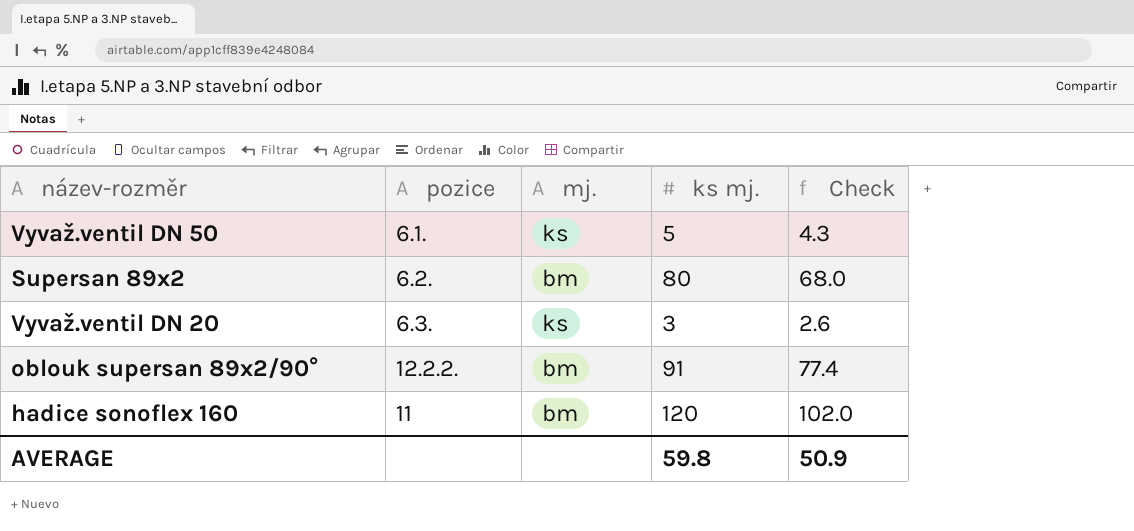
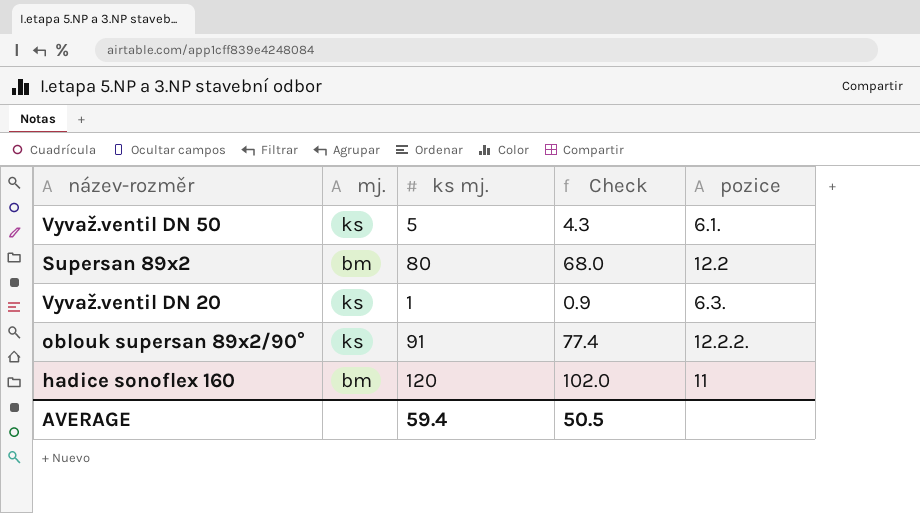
column pozice | position: 2 -> 5
Supersan 89x2 | pozice: 6.2. -> 12.2
Vyvaž.ventil DN 20 | ks mj.: 3 -> 1
Vyvaž.ventil DN 20 | Check: 2.6 -> 0.9
oblouk supersan 89x2/90° | mj.: bm -> ks
AVERAGE | ks mj.: 59.8 -> 59.4
AVERAGE | Check: 50.9 -> 50.5

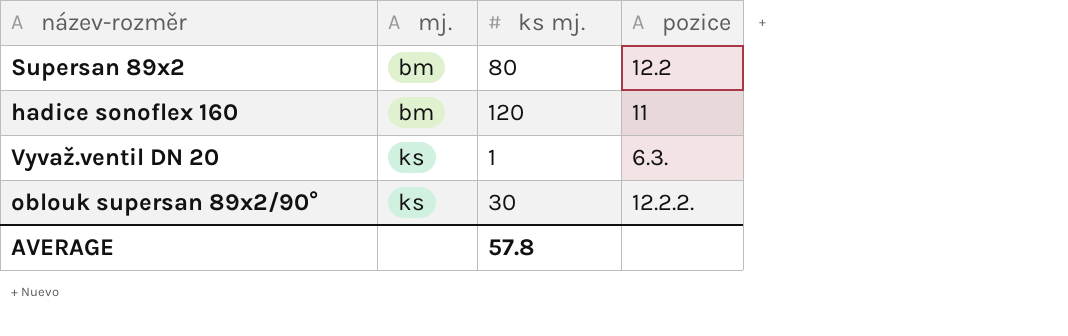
row order: none -> mj. ascending
column Check | formula: [ks mj.] * 0.85 -> none
row Vyvaž.ventil DN 50: ks | 5 | 4.3 | 6.1. -> none
oblouk supersan 89x2/90° | ks mj.: 91 -> 30
AVERAGE | ks mj.: 59.4 -> 57.8

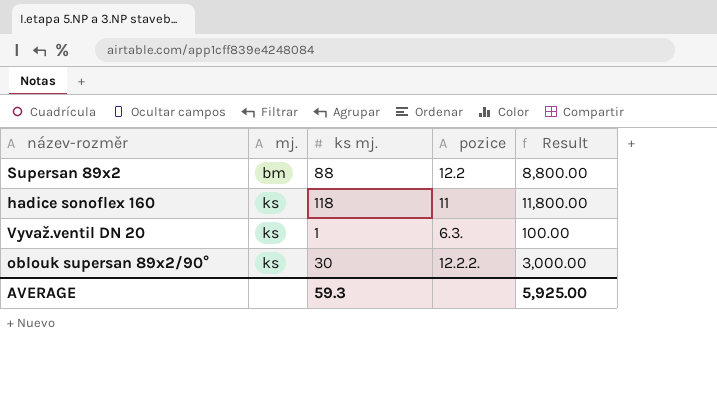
column Result | formula: none -> [ks mj.] * 100
Supersan 89x2 | ks mj.: 80 -> 88
hadice sonoflex 160 | mj.: bm -> ks
hadice sonoflex 160 | ks mj.: 120 -> 118
AVERAGE | ks mj.: 57.8 -> 59.3

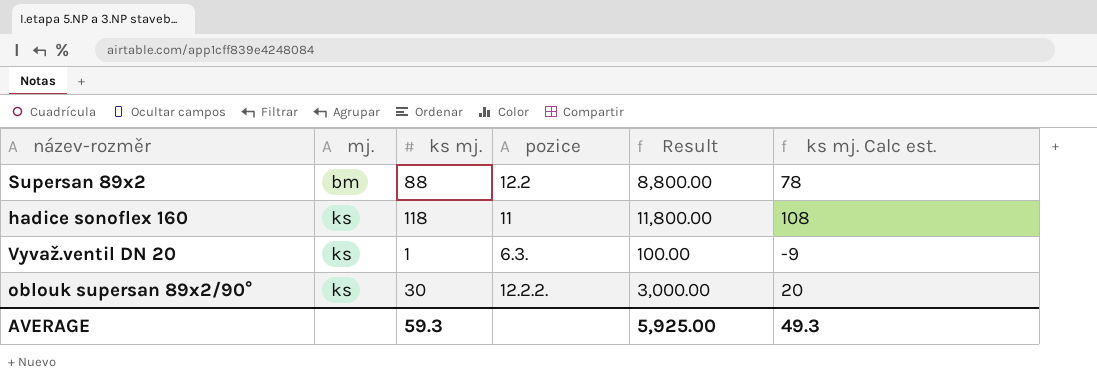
column ks mj. Calc est. | formula: none -> [ks mj.] - 10

